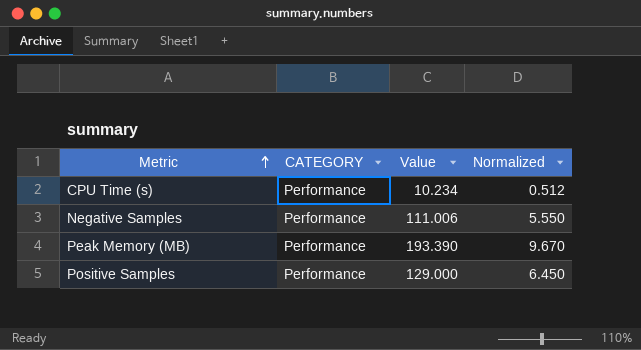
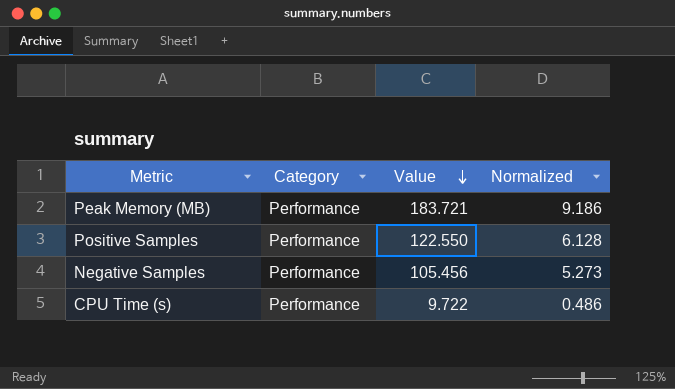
row order: Metric ascending -> Value descending
column name: CATEGORY -> Category
Peak Memory (MB) | Value: 193.390 -> 183.721
Peak Memory (MB) | Normalized: 9.670 -> 9.186
Positive Samples | Value: 129.000 -> 122.550
Positive Samples | Normalized: 6.450 -> 6.128
Negative Samples | Value: 111.006 -> 105.456
Negative Samples | Normalized: 5.550 -> 5.273
CPU Time (s) | Value: 10.234 -> 9.722
CPU Time (s) | Normalized: 0.512 -> 0.486

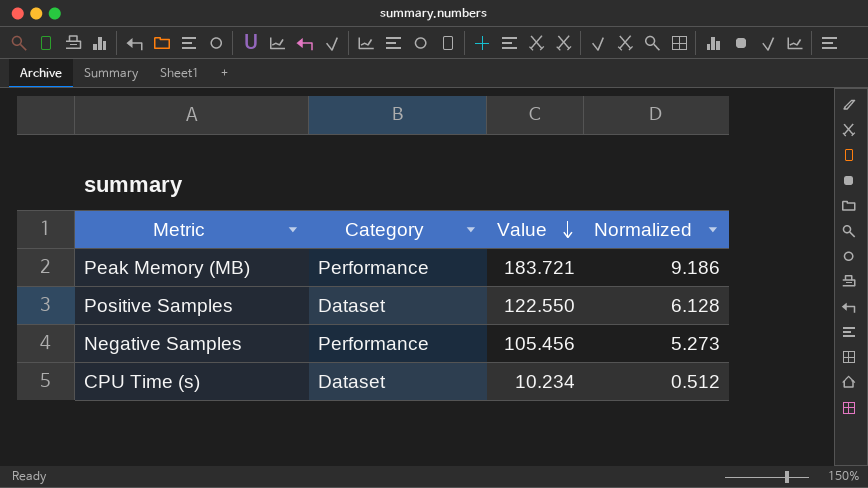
Positive Samples | Category: Performance -> Dataset
CPU Time (s) | Category: Performance -> Dataset
CPU Time (s) | Value: 9.722 -> 10.234
CPU Time (s) | Normalized: 0.486 -> 0.512

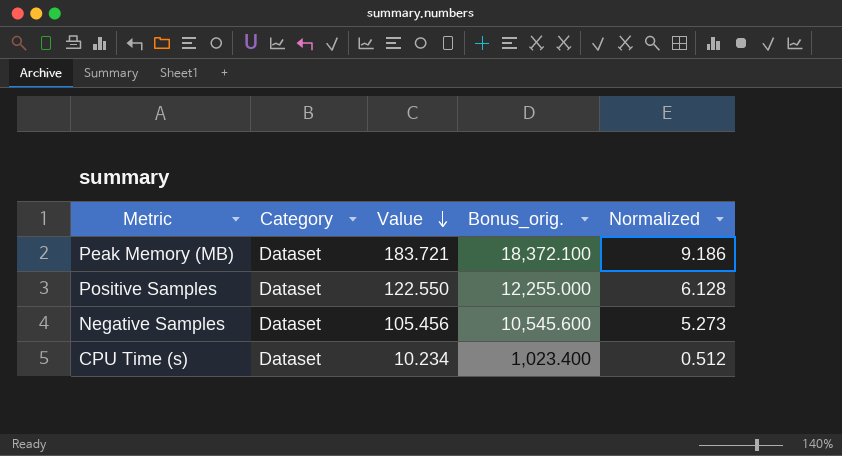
column Bonus_orig. | formula: none -> [Value] * 100
Peak Memory (MB) | Category: Performance -> Dataset
Negative Samples | Category: Performance -> Dataset

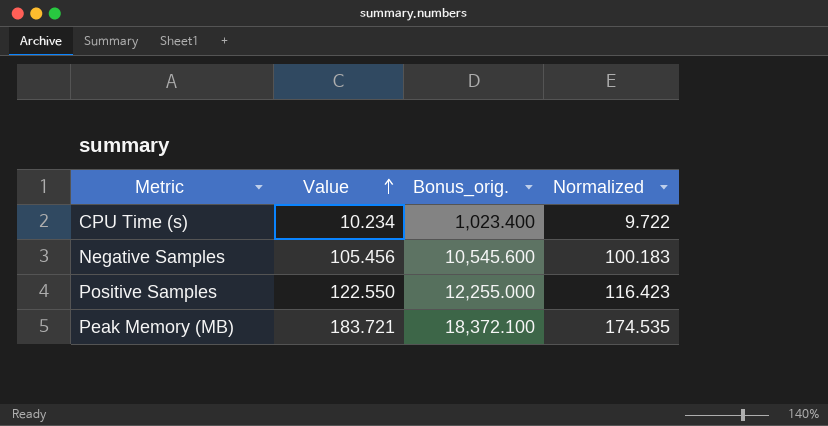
row order: Value descending -> Value ascending
column Category | position: 2 -> none
column Normalized | formula: [Value] * 0.05 -> [Value] * 0.95

